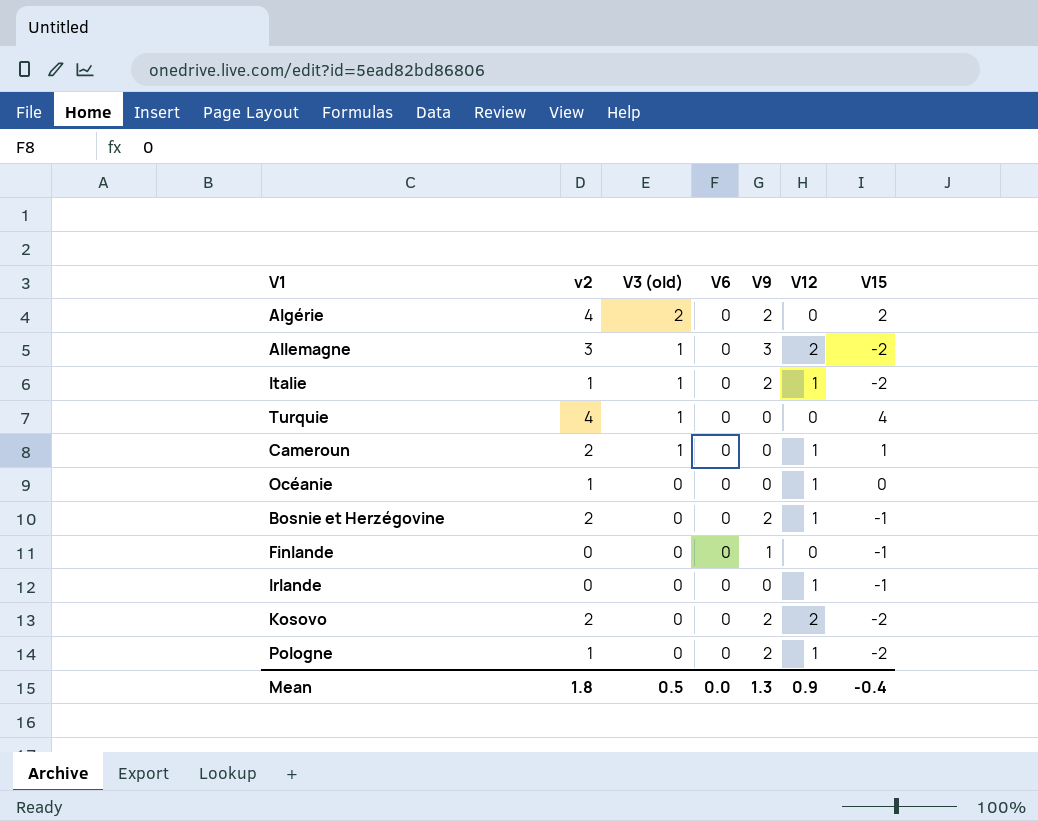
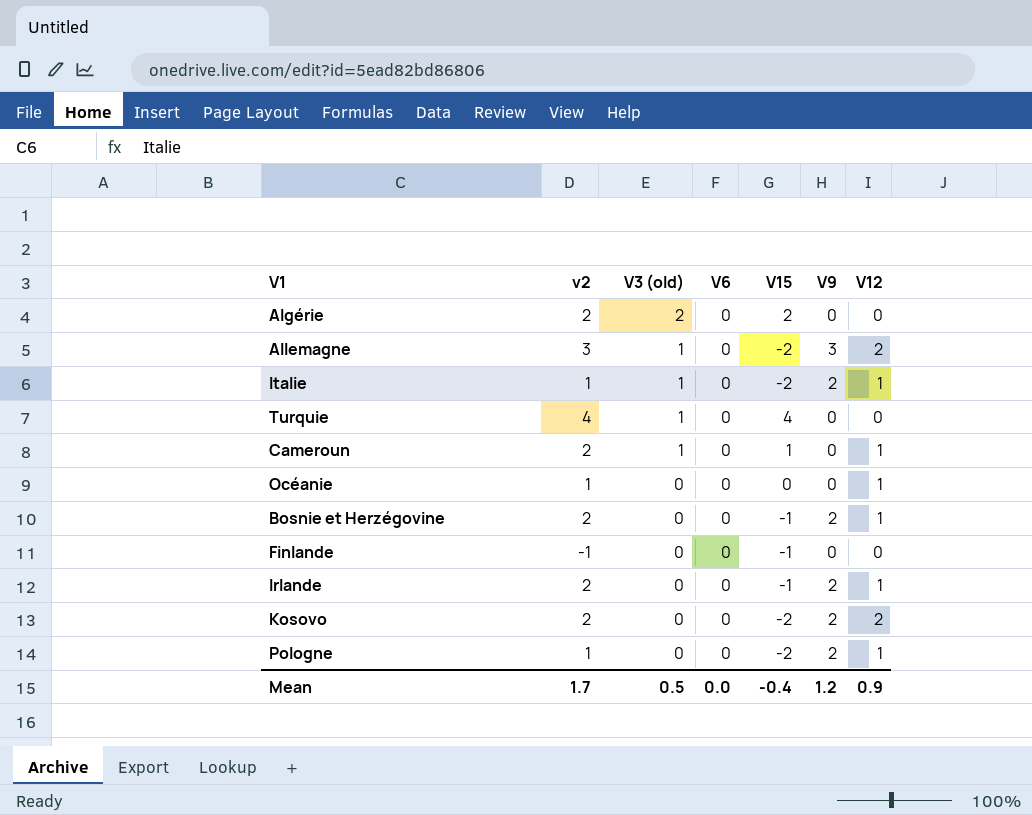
column V15 | position: 7 -> 5
Algérie | v2: 4 -> 2
Algérie | V9: 2 -> 0
Finlande | v2: 0 -> -1
Finlande | V9: 1 -> 0
Irlande | v2: 0 -> 2
Irlande | V9: 0 -> 2
Mean | v2: 1.8 -> 1.7
Mean | V9: 1.3 -> 1.2

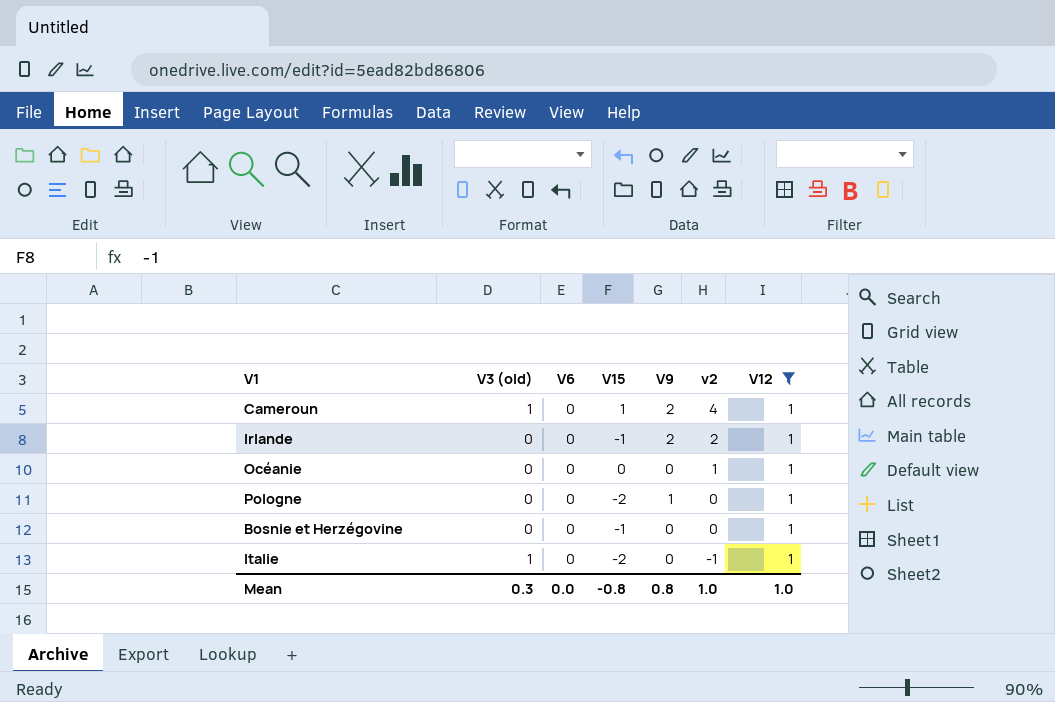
filter: none -> V12 = 1
row order: V3 (old) descending -> v2 descending
column v2 | position: 2 -> 6
Cameroun | V9: 0 -> 2
Cameroun | v2: 2 -> 4
Pologne | V9: 2 -> 1
Pologne | v2: 1 -> 0
Bosnie et Herzégovine | V9: 2 -> 0
Bosnie et Herzégovine | v2: 2 -> 0
Italie | V9: 2 -> 0
Italie | v2: 1 -> -1
Mean | V3 (old): 0.5 -> 0.3
Mean | V15: -0.4 -> -0.8
Mean | V9: 1.2 -> 0.8
Mean | v2: 1.7 -> 1.0
Mean | V12: 0.9 -> 1.0

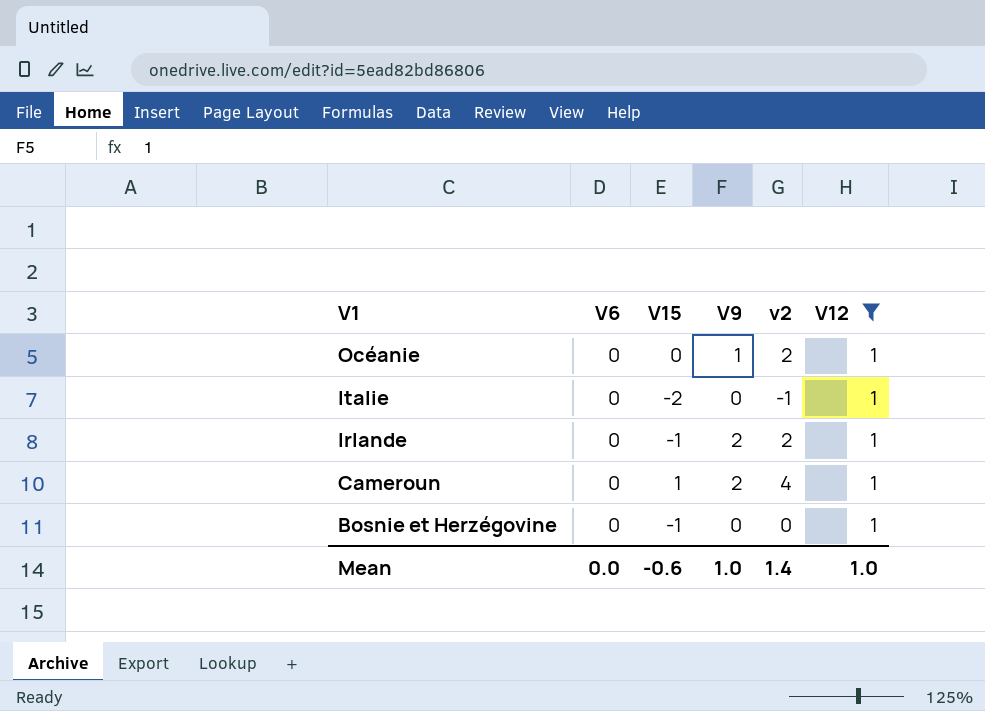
row order: v2 descending -> V1 descending
column V3 (old) | position: 2 -> none
row Pologne: 0 | 0 | -2 | 1 | 0 | 1 -> none
Océanie | V9: 0 -> 1
Océanie | v2: 1 -> 2
Mean | V15: -0.8 -> -0.6
Mean | V9: 0.8 -> 1.0
Mean | v2: 1.0 -> 1.4

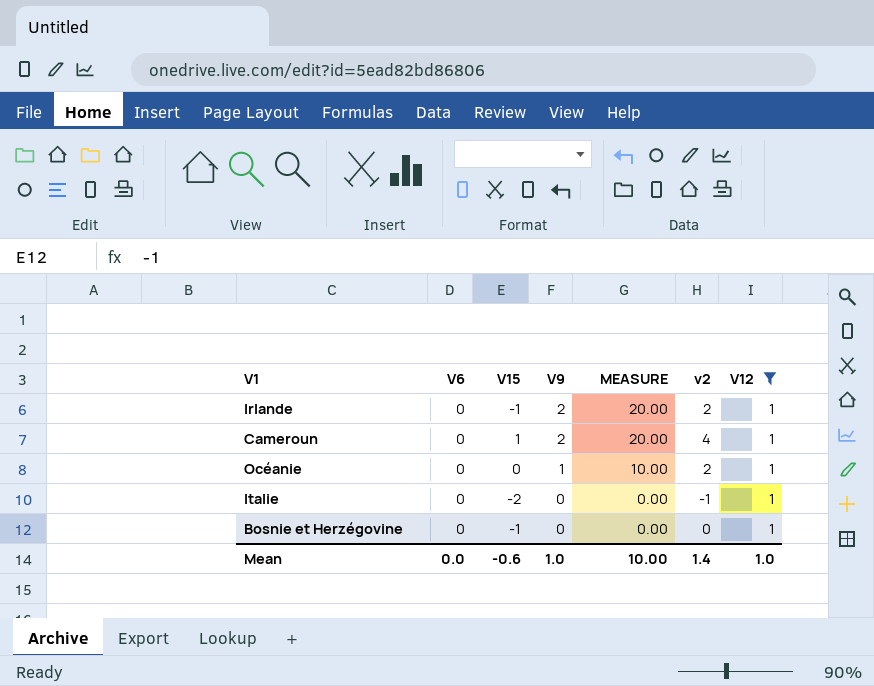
row order: V1 descending -> V9 descending
column MEASURE | formula: none -> [V9] * 10

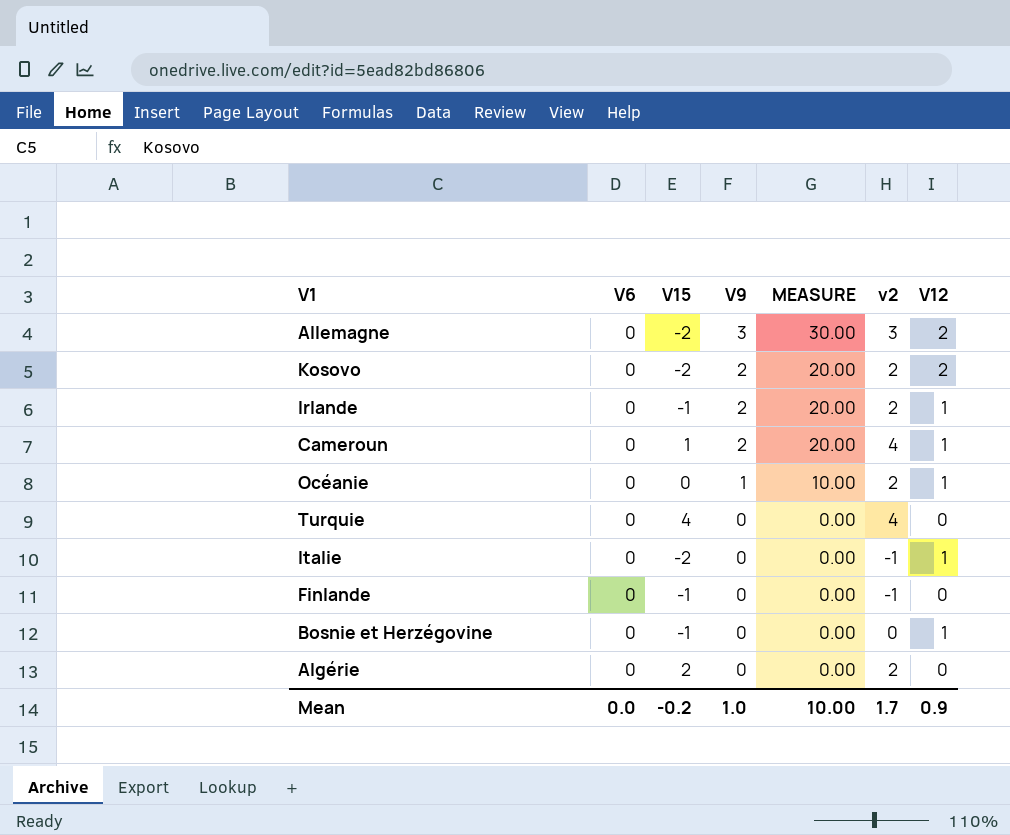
filter: V12 = 1 -> none
Mean | V15: -0.6 -> -0.2
Mean | v2: 1.4 -> 1.7
Mean | V12: 1.0 -> 0.9

